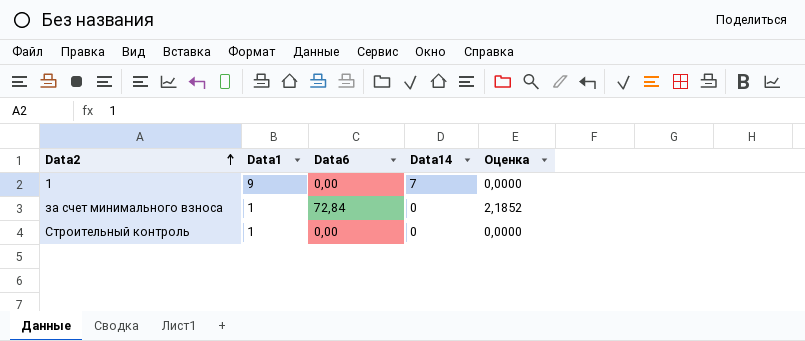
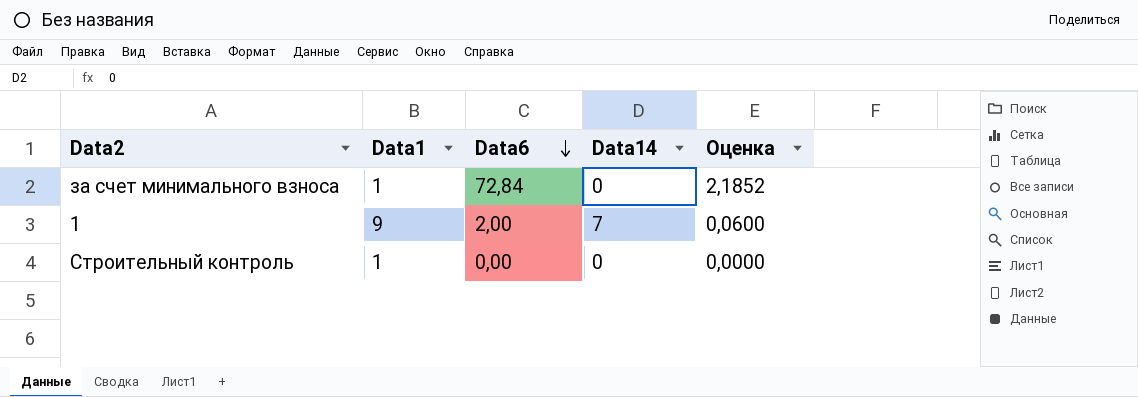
row order: Data2 ascending -> Data6 descending
1 | Data6: 0,00 -> 2,00
1 | Оценка: 0,0000 -> 0,0600

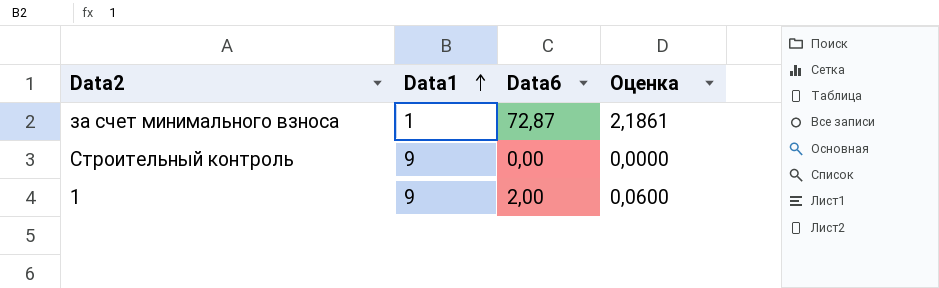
row order: Data6 descending -> Data1 ascending
column Data14 | position: 4 -> none
за счет минимального взноса | Data6: 72,84 -> 72,87
за счет минимального взноса | Оценка: 2,1852 -> 2,1861
Строительный контроль | Data1: 1 -> 9

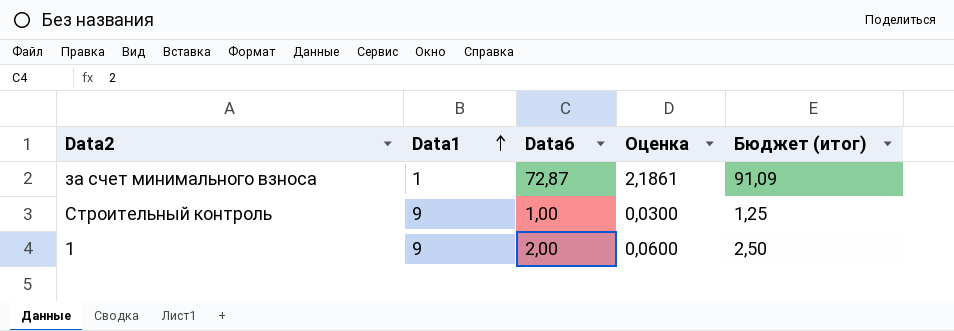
column Бюджет (итог) | formula: none -> [Data6] * 1,25
Строительный контроль | Data6: 0,00 -> 1,00
Строительный контроль | Оценка: 0,0000 -> 0,0300

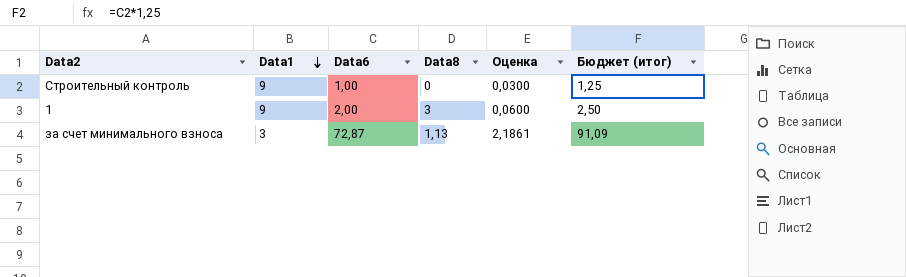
row order: Data1 ascending -> Data1 descending
column Data8 | position: none -> 4
за счет минимального взноса | Data1: 1 -> 3

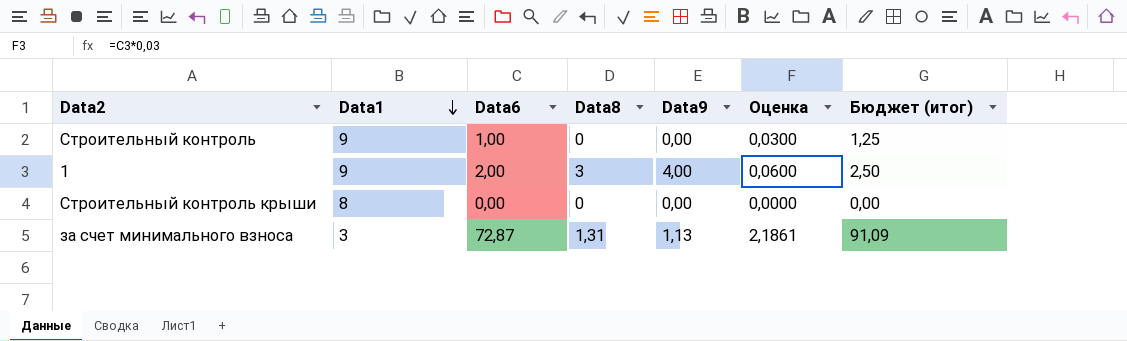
column Data9 | position: none -> 5
row Строительный контроль крыши: none -> 8 | 0,00 | 0 | 0,00 | 0,0000 | 0,00
за счет минимального взноса | Data8: 1,13 -> 1,31

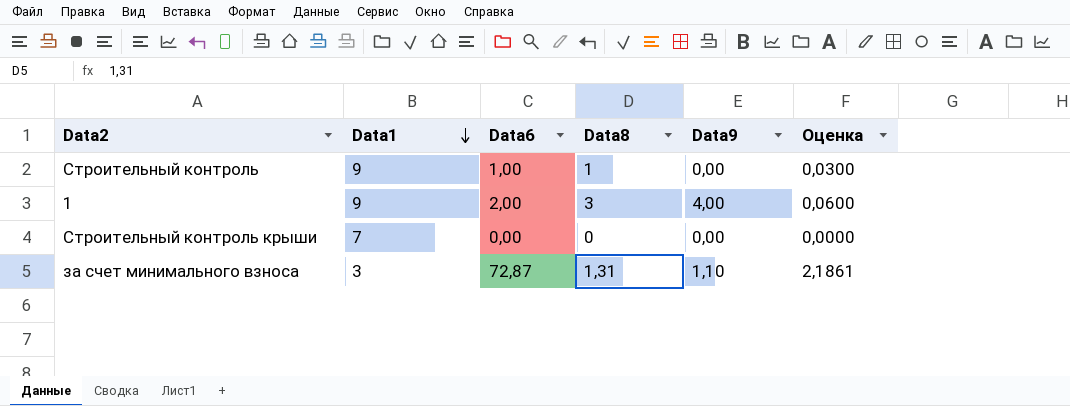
column Бюджет (итог) | formula: [Data6] * 1,25 -> none
Строительный контроль | Data8: 0 -> 1
Строительный контроль крыши | Data1: 8 -> 7
за счет минимального взноса | Data9: 1,13 -> 1,10

